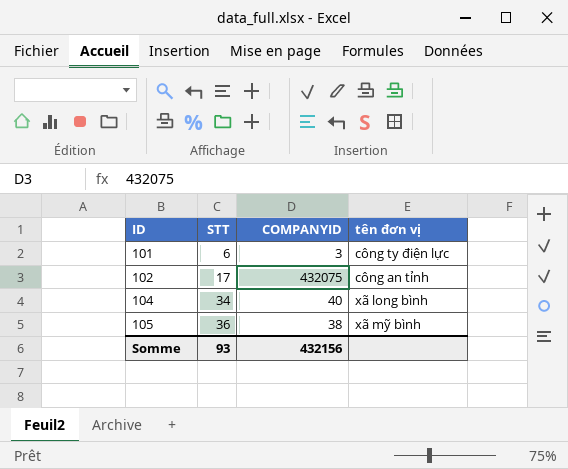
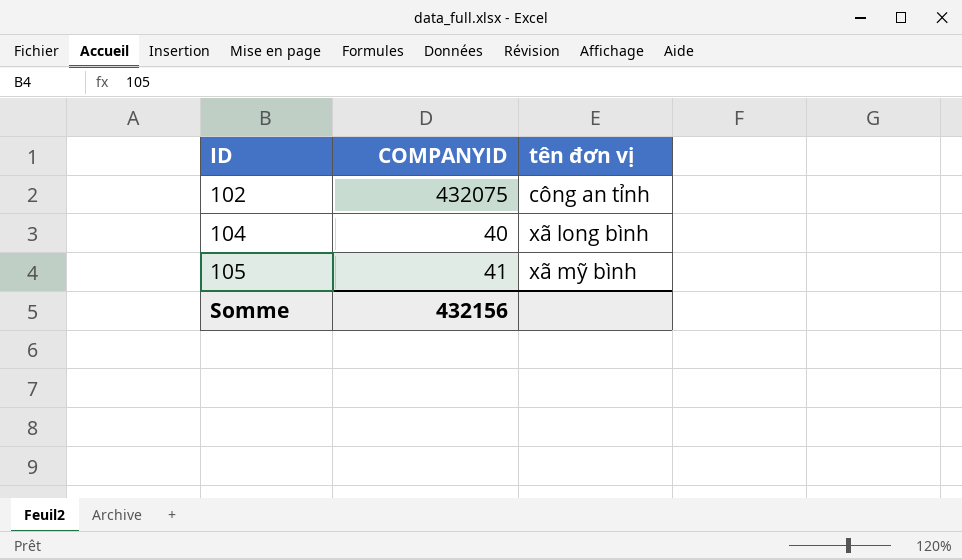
column STT | position: 2 -> none
row 101: 6 | 3 | công ty điện lực -> none
105 | COMPANYID: 38 -> 41

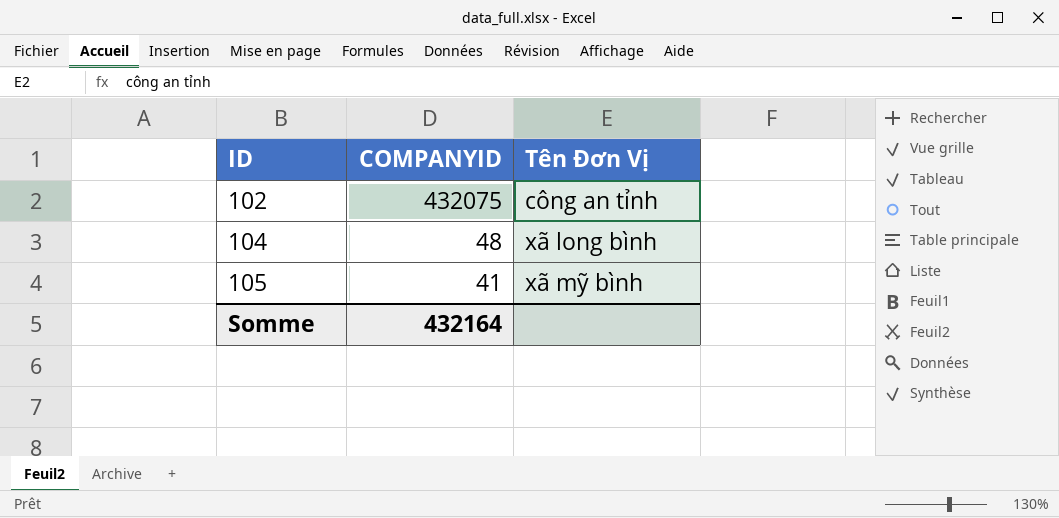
column name: tên đơn vị -> Tên Đơn Vị
104 | COMPANYID: 40 -> 48
Somme | COMPANYID: 432156 -> 432164

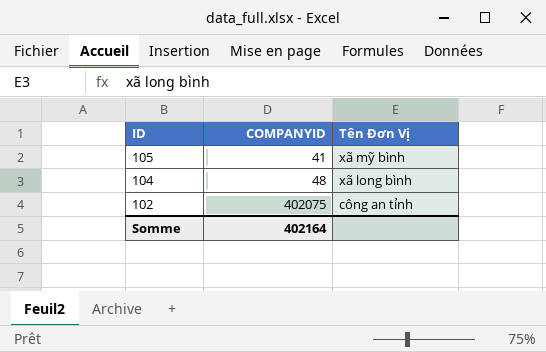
row order: ID ascending -> ID descending
102 | COMPANYID: 432075 -> 402075
Somme | COMPANYID: 432164 -> 402164

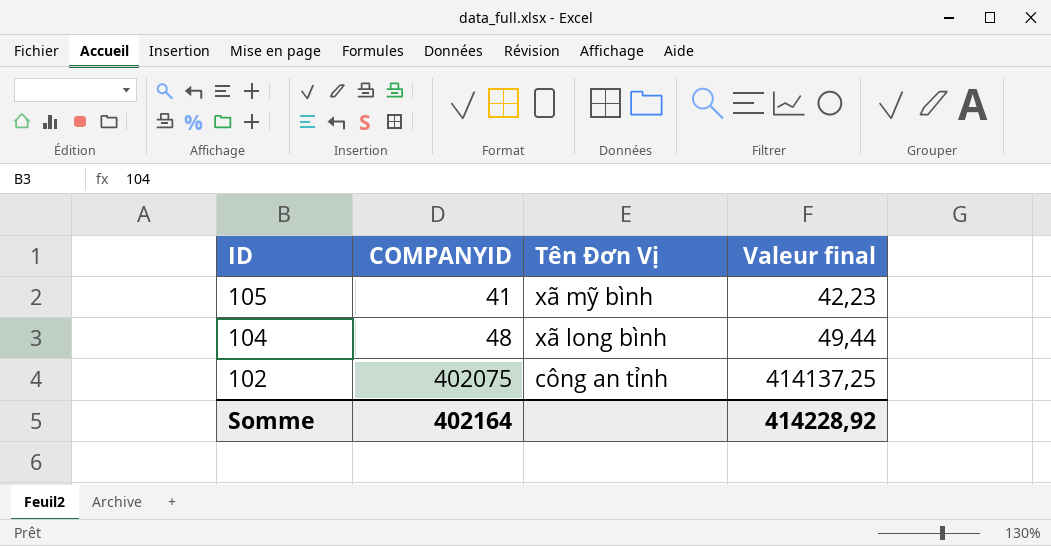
column Valeur final | formula: none -> [COMPANYID] * 1,03

